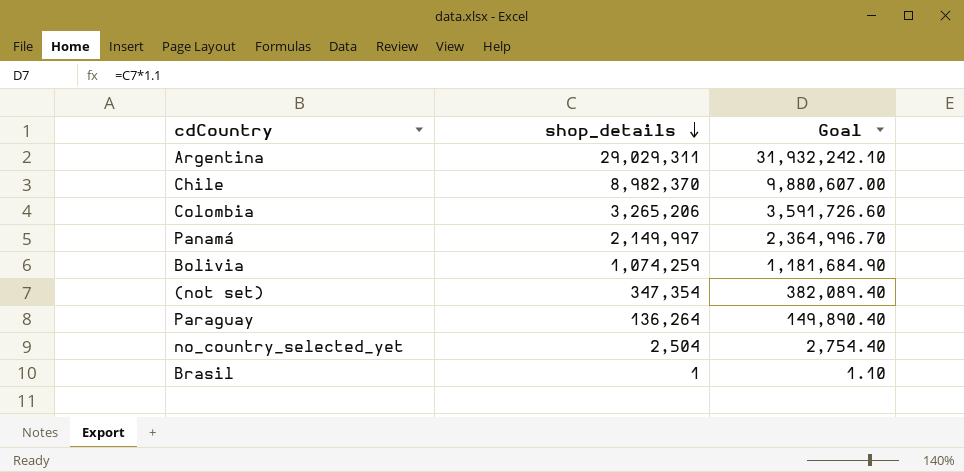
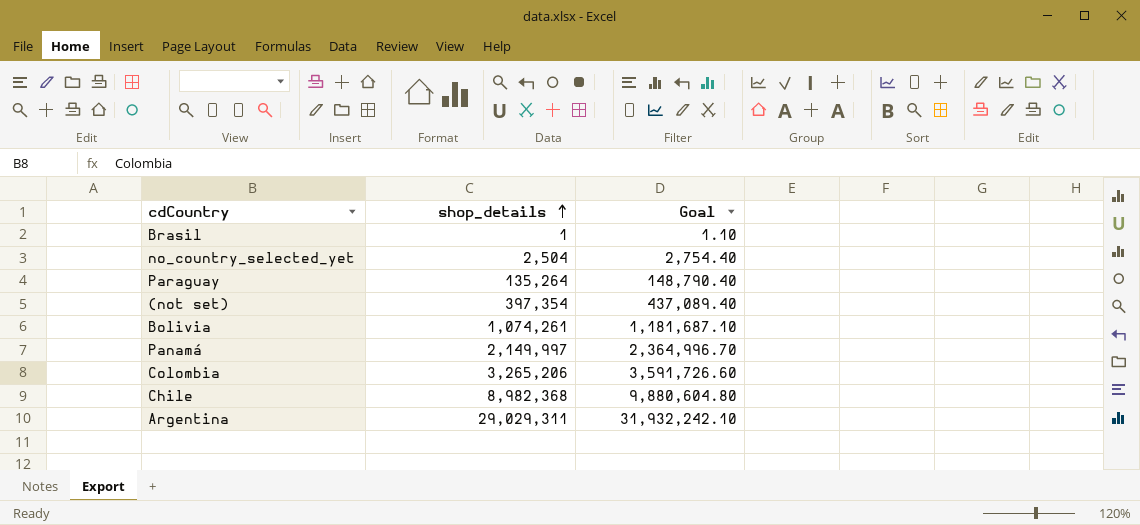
row order: shop_details descending -> shop_details ascending
Paraguay | shop_details: 136,264 -> 135,264
Paraguay | Goal: 149,890.40 -> 148,790.40
(not set) | shop_details: 347,354 -> 397,354
(not set) | Goal: 382,089.40 -> 437,089.40
Bolivia | shop_details: 1,074,259 -> 1,074,261
Bolivia | Goal: 1,181,684.90 -> 1,181,687.10
Chile | shop_details: 8,982,370 -> 8,982,368
Chile | Goal: 9,880,607.00 -> 9,880,604.80

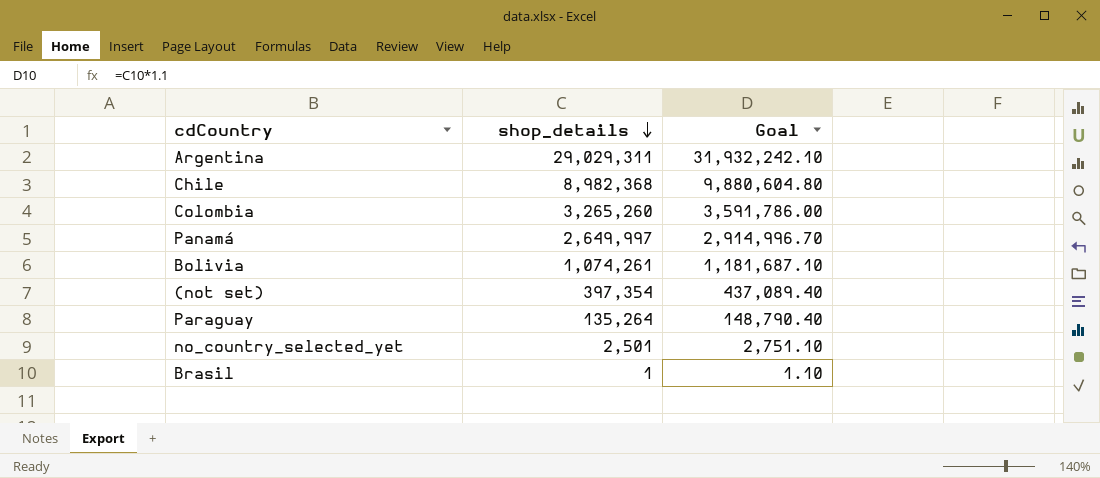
row order: shop_details ascending -> shop_details descending
Colombia | shop_details: 3,265,206 -> 3,265,260
Colombia | Goal: 3,591,726.60 -> 3,591,786.00
Panamá | shop_details: 2,149,997 -> 2,649,997
Panamá | Goal: 2,364,996.70 -> 2,914,996.70
no_country_selected_yet | shop_details: 2,504 -> 2,501
no_country_selected_yet | Goal: 2,754.40 -> 2,751.10

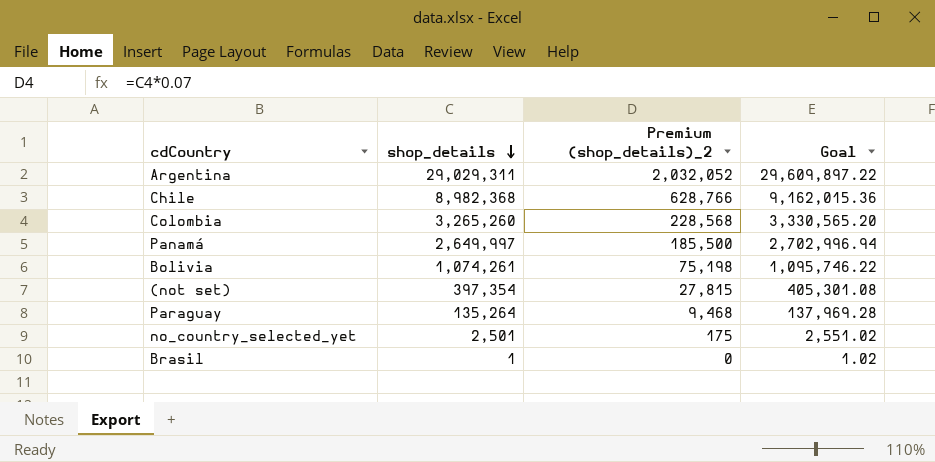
column Premium (shop_details)_2 | formula: none -> [shop_details] * 0.07
column Goal | formula: [shop_details] * 1.1 -> [shop_details] * 1.02

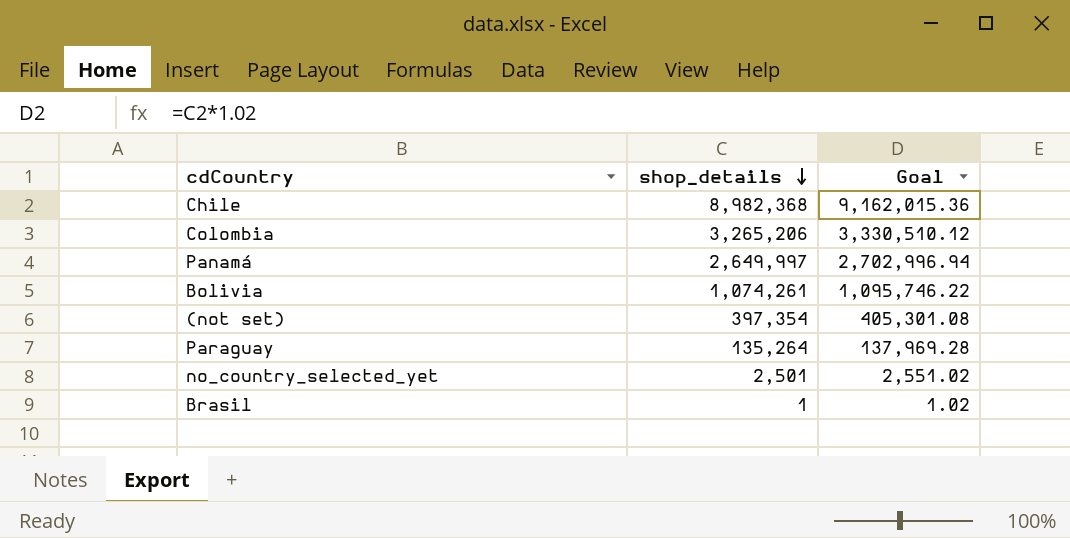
column Premium (shop_details)_2 | formula: [shop_details] * 0.07 -> none
row Argentina: 29,029,311 | 2,032,052 | 29,609,897.22 -> none
Colombia | shop_details: 3,265,260 -> 3,265,206
Colombia | Goal: 3,330,565.20 -> 3,330,510.12

